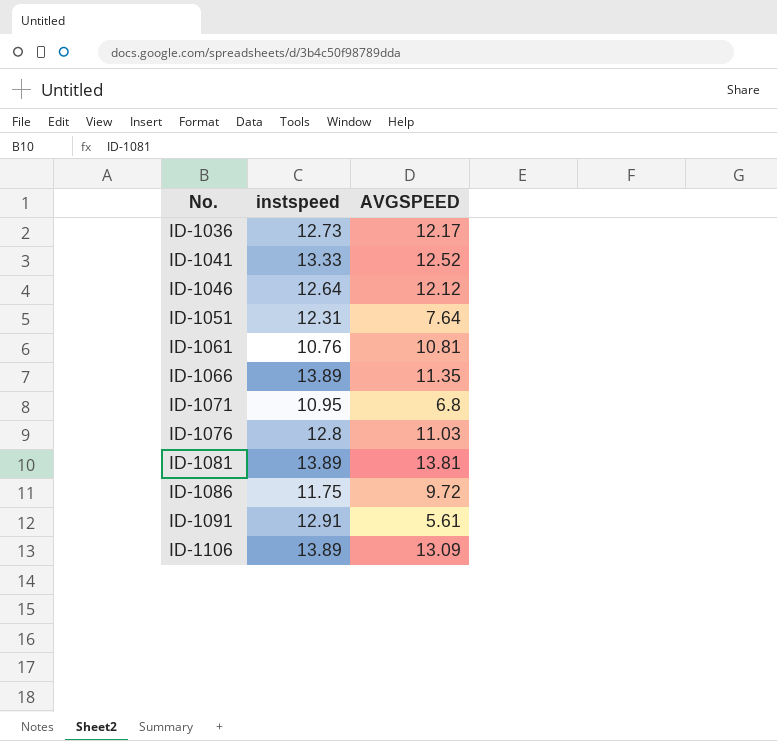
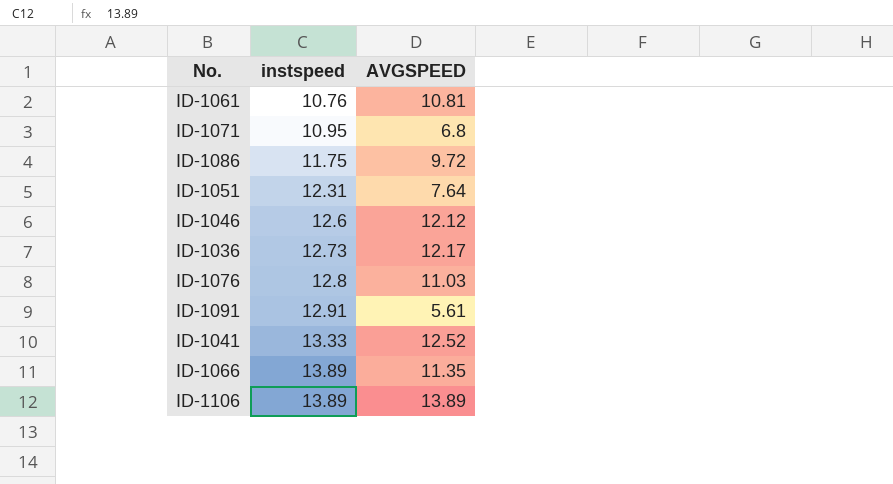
row order: No. ascending -> instspeed ascending
row ID-1081: 13.89 | 13.81 -> none
ID-1046 | instspeed: 12.64 -> 12.6
ID-1106 | AVGSPEED: 13.09 -> 13.89

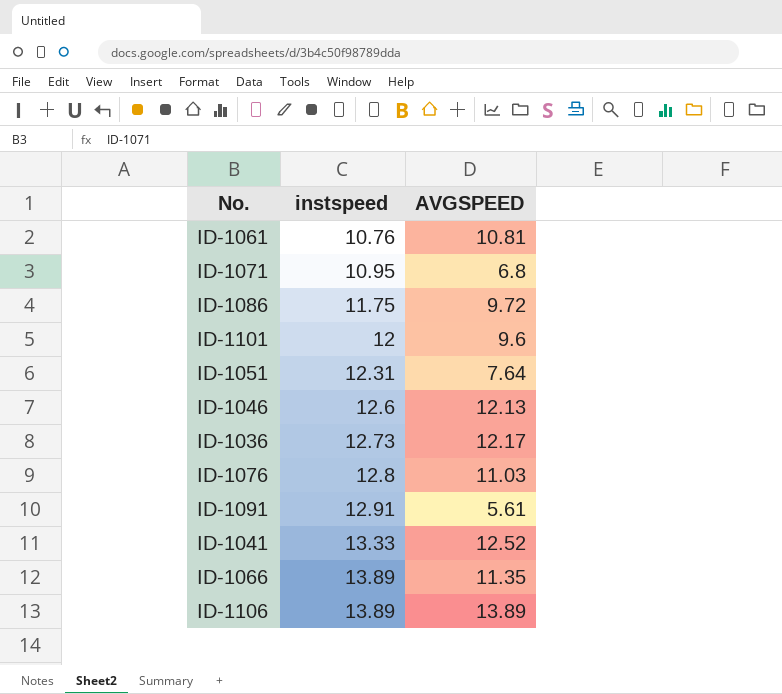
row ID-1101: none -> 12 | 9.6
ID-1046 | AVGSPEED: 12.12 -> 12.13

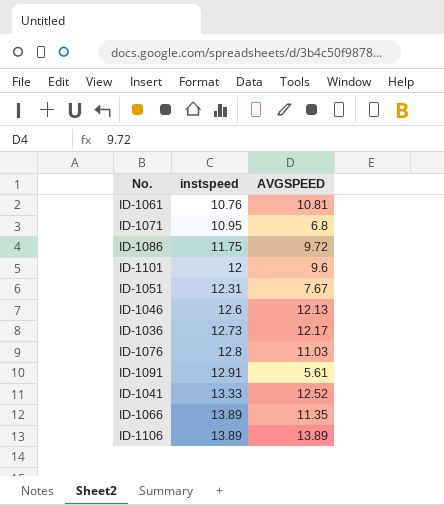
ID-1051 | AVGSPEED: 7.64 -> 7.67

